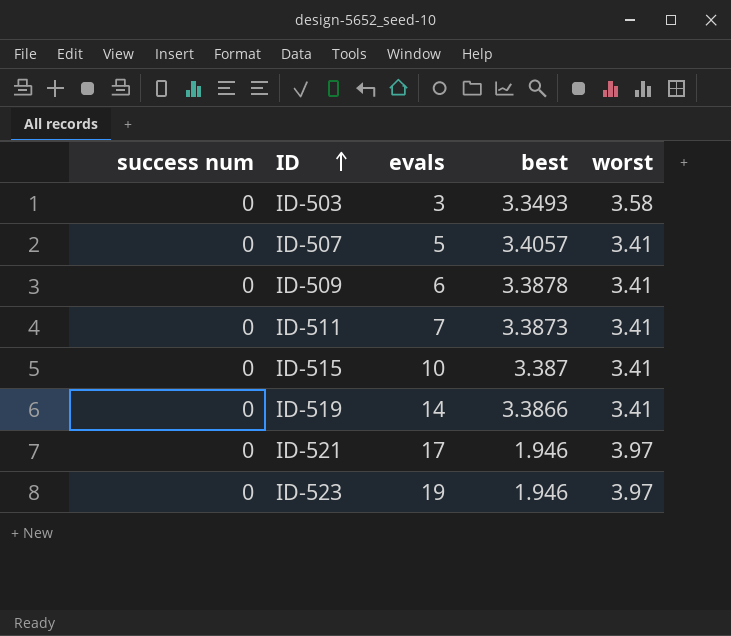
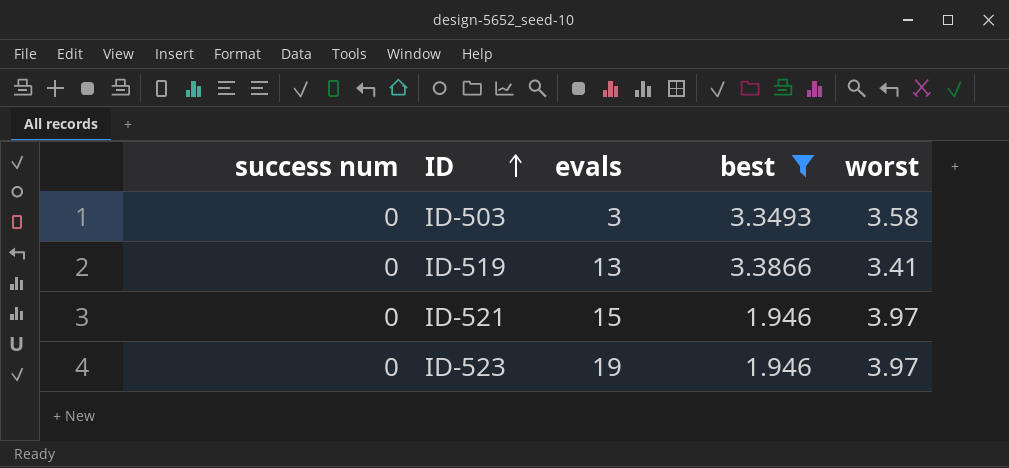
filter: none -> best <= 3.3866
ID-519 | evals: 14 -> 13
ID-521 | evals: 17 -> 15

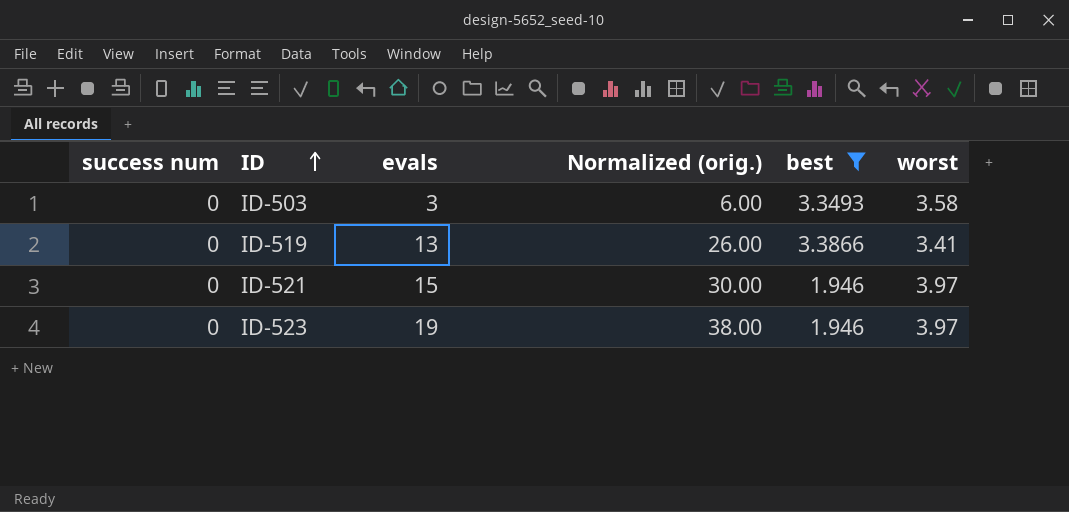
column Normalized (orig.) | formula: none -> [evals] * 2

